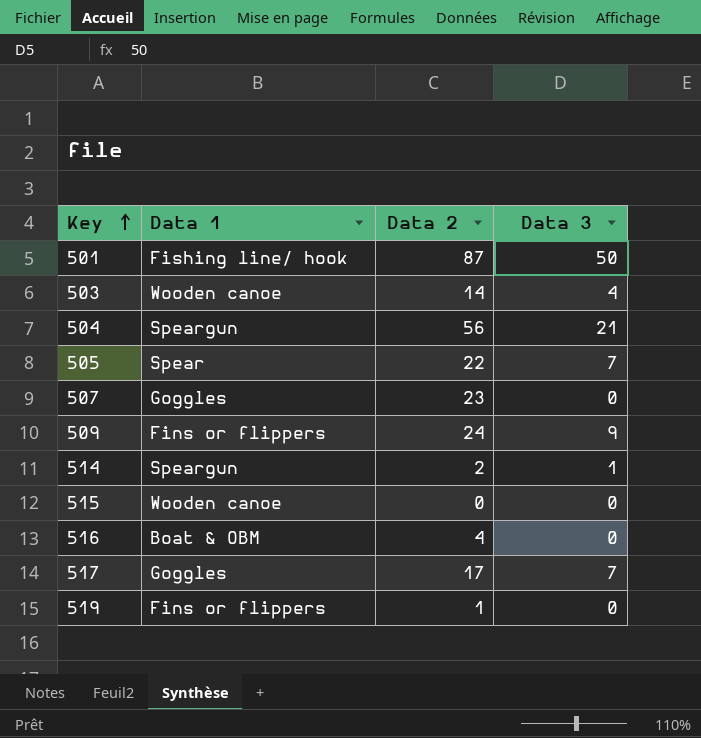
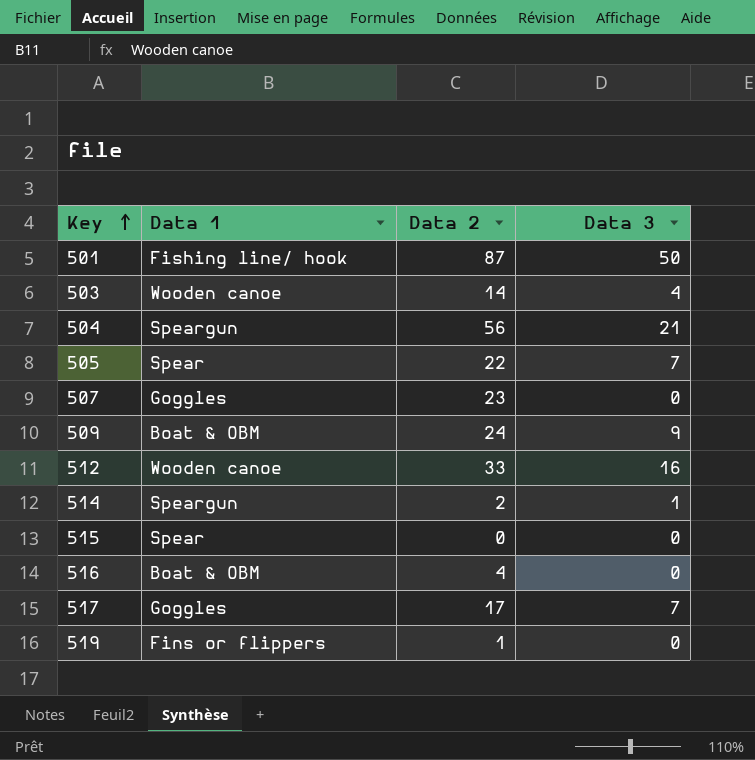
509 | Data 1: Fins or flippers -> Boat & OBM
row 512: none -> Wooden canoe | 33 | 16
515 | Data 1: Wooden canoe -> Spear

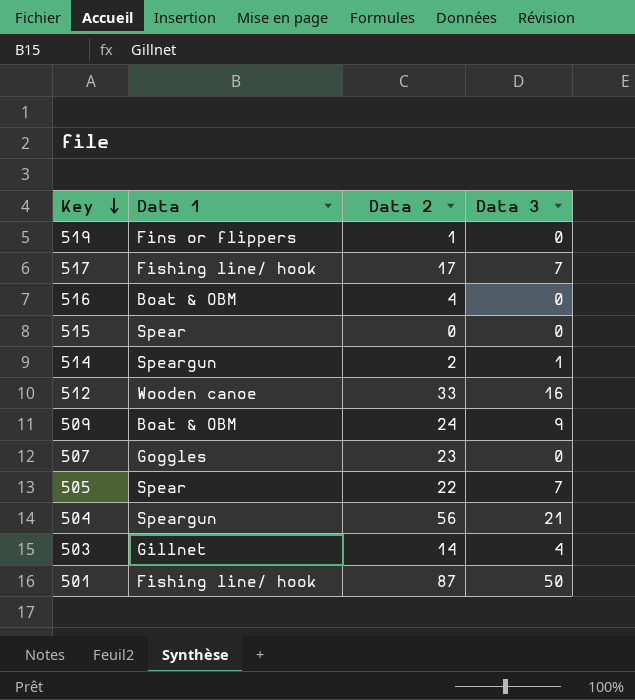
row order: Key ascending -> Key descending
517 | Data 1: Goggles -> Fishing line/ hook
503 | Data 1: Wooden canoe -> Gillnet

